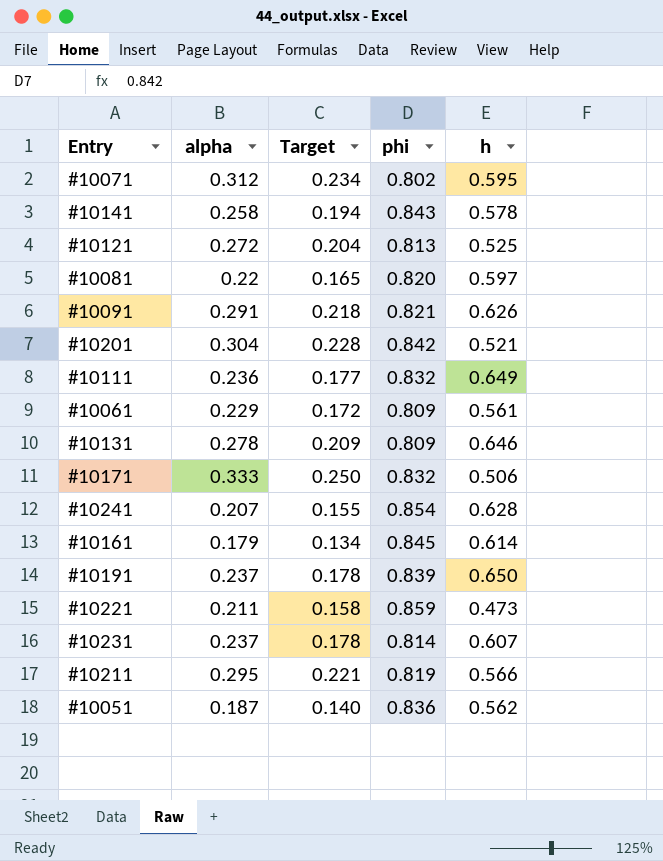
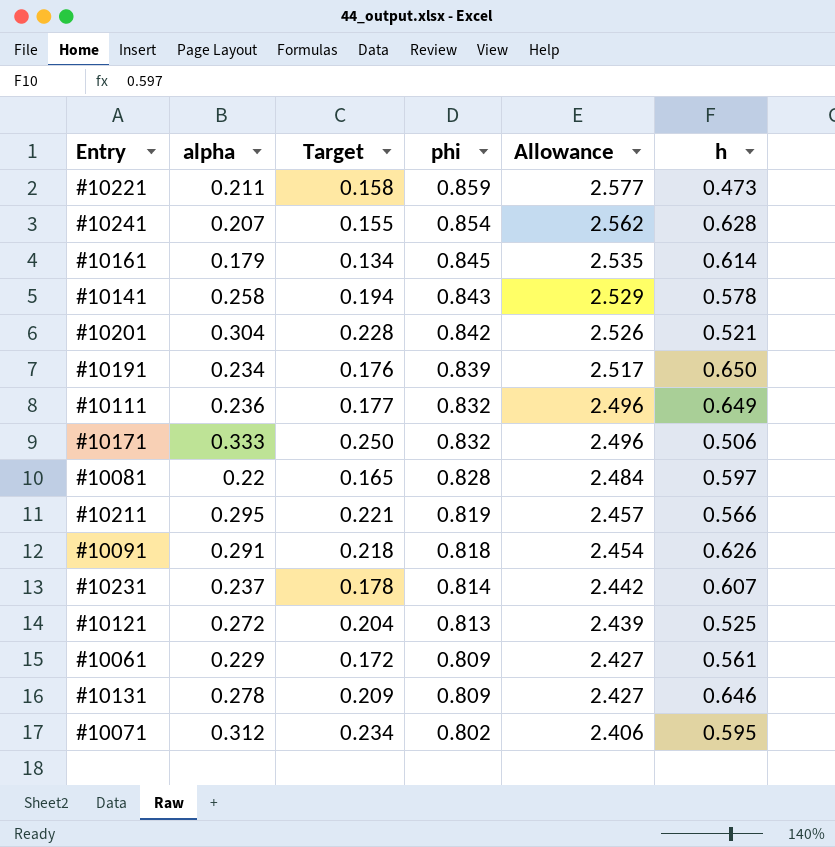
row order: none -> phi descending
column Allowance | formula: none -> [phi] * 3
row #10051: 0.187 | 0.140 | 0.836 | 0.562 -> none
#10191 | alpha: 0.237 -> 0.234
#10191 | Target: 0.178 -> 0.176
#10081 | phi: 0.820 -> 0.828
#10091 | phi: 0.821 -> 0.818

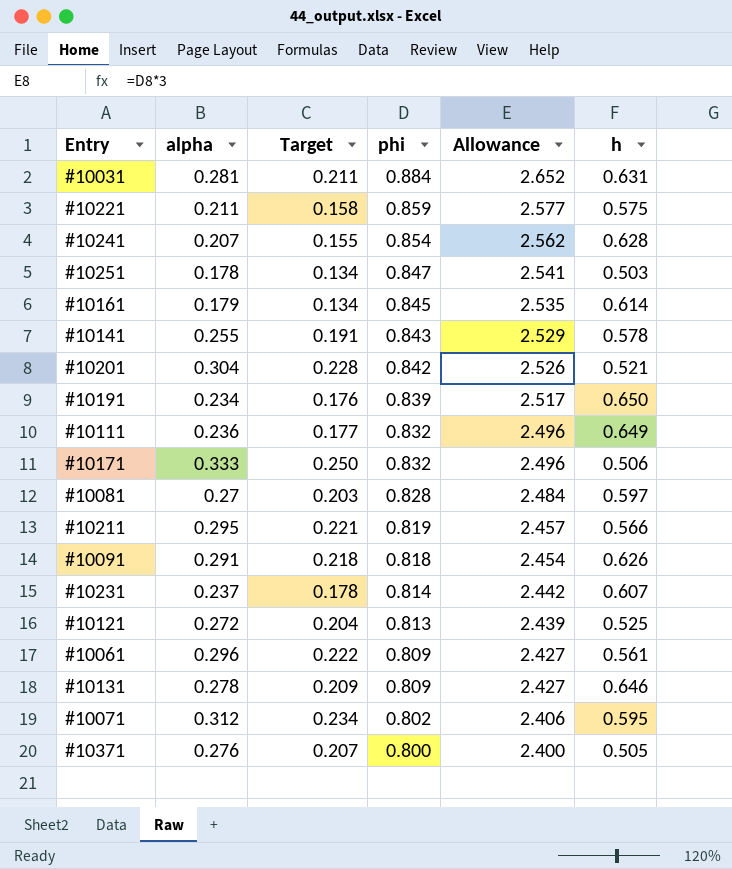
row #10031: none -> 0.281 | 0.211 | 0.884 | 2.652 | 0.631
#10221 | h: 0.473 -> 0.575
row #10251: none -> 0.178 | 0.134 | 0.847 | 2.541 | 0.503
#10141 | alpha: 0.258 -> 0.255
#10141 | Target: 0.194 -> 0.191
#10081 | alpha: 0.22 -> 0.27
#10081 | Target: 0.165 -> 0.203
#10061 | alpha: 0.229 -> 0.296
#10061 | Target: 0.172 -> 0.222
row #10371: none -> 0.276 | 0.207 | 0.800 | 2.400 | 0.505

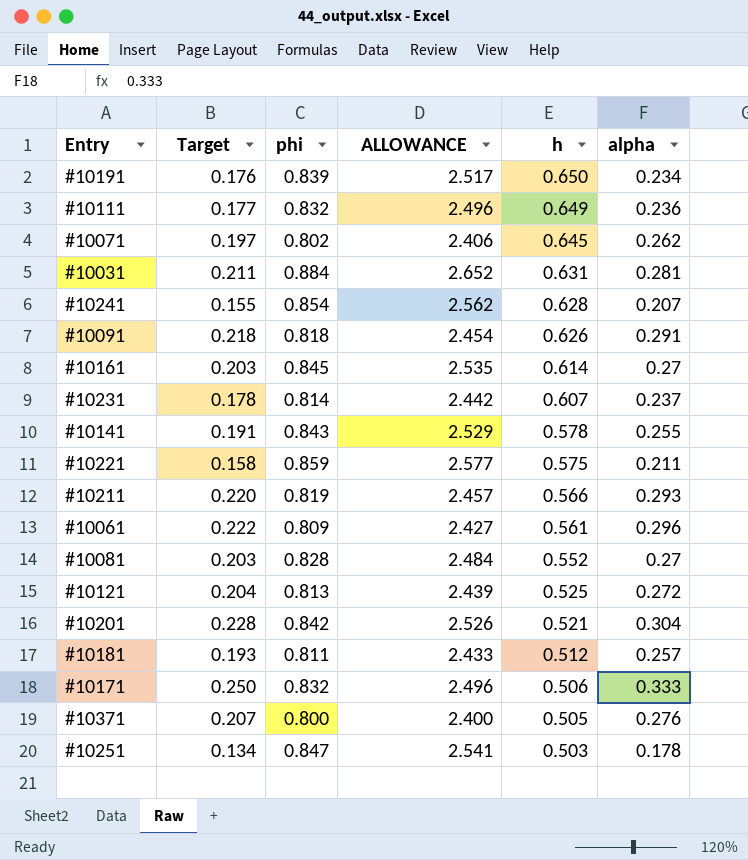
row order: phi descending -> h descending
column name: Allowance -> ALLOWANCE
column alpha | position: 2 -> 6
row #10131: 0.278 | 0.209 | 0.809 | 2.427 | 0.646 -> none
#10071 | Target: 0.234 -> 0.197
#10071 | h: 0.595 -> 0.645
#10071 | alpha: 0.312 -> 0.262
#10161 | Target: 0.134 -> 0.203
#10161 | alpha: 0.179 -> 0.27
#10211 | Target: 0.221 -> 0.220
#10211 | alpha: 0.295 -> 0.293
#10081 | h: 0.597 -> 0.552
row #10181: none -> 0.193 | 0.811 | 2.433 | 0.512 | 0.257

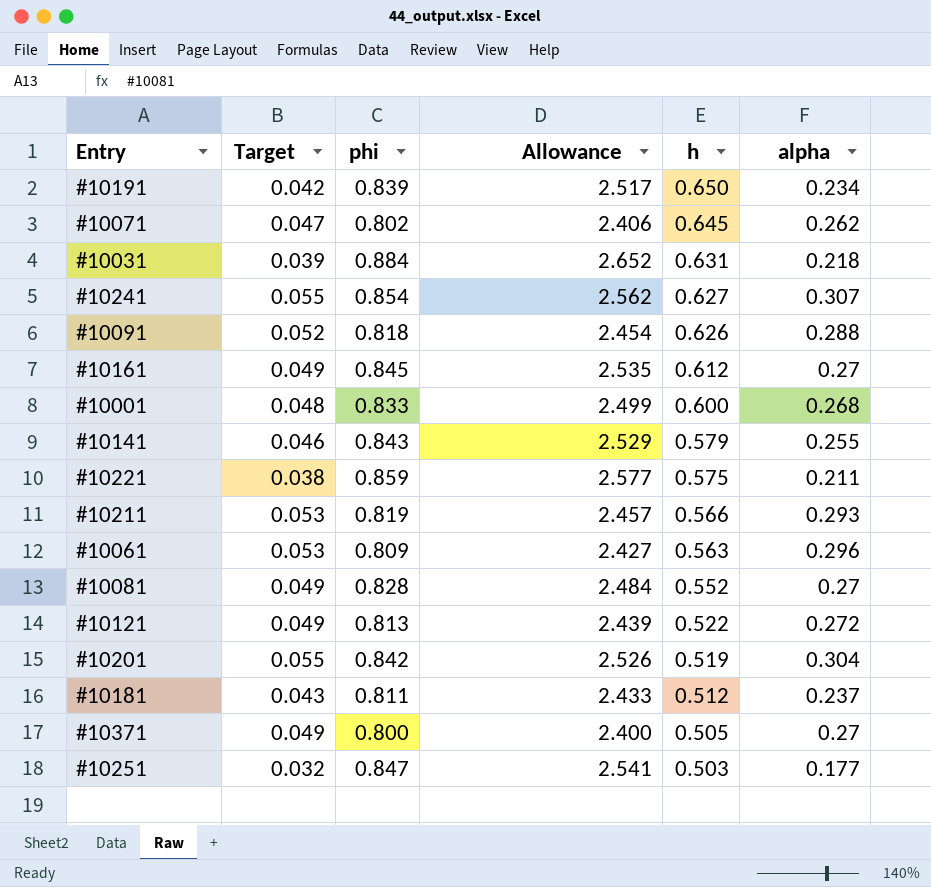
column Target | formula: [alpha] * 0.75 -> [alpha] * 0.18
column name: ALLOWANCE -> Allowance
row #10111: 0.177 | 0.832 | 2.496 | 0.649 | 0.236 -> none
row #10231: 0.178 | 0.814 | 2.442 | 0.607 | 0.237 -> none
row #10171: 0.250 | 0.832 | 2.496 | 0.506 | 0.333 -> none
#10031 | alpha: 0.281 -> 0.218
#10241 | h: 0.628 -> 0.627
#10241 | alpha: 0.207 -> 0.307
#10091 | alpha: 0.291 -> 0.288
#10161 | h: 0.614 -> 0.612
row #10001: none -> 0.048 | 0.833 | 2.499 | 0.600 | 0.268
#10141 | h: 0.578 -> 0.579
#10061 | h: 0.561 -> 0.563
#10121 | h: 0.525 -> 0.522
#10201 | h: 0.521 -> 0.519
#10181 | alpha: 0.257 -> 0.237
#10371 | alpha: 0.276 -> 0.27
#10251 | alpha: 0.178 -> 0.177

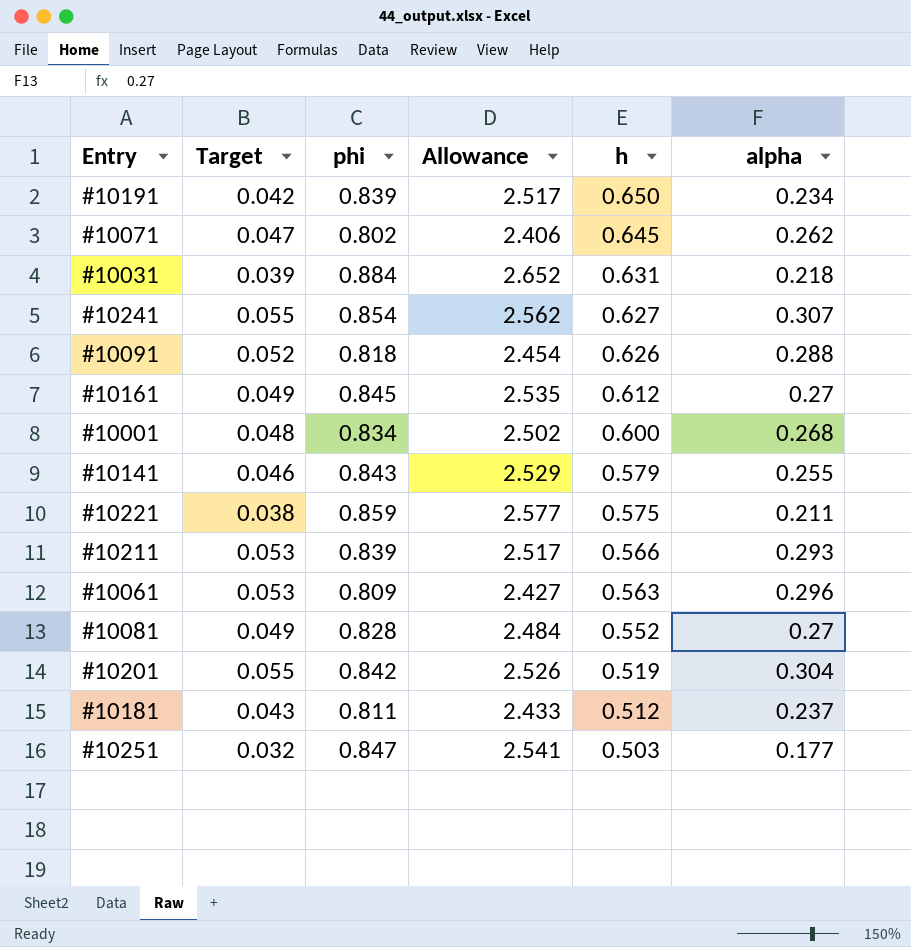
row #10121: 0.049 | 0.813 | 2.439 | 0.522 | 0.272 -> none
row #10371: 0.049 | 0.800 | 2.400 | 0.505 | 0.27 -> none
#10001 | phi: 0.833 -> 0.834
#10001 | Allowance: 2.499 -> 2.502
#10211 | phi: 0.819 -> 0.839
#10211 | Allowance: 2.457 -> 2.517

